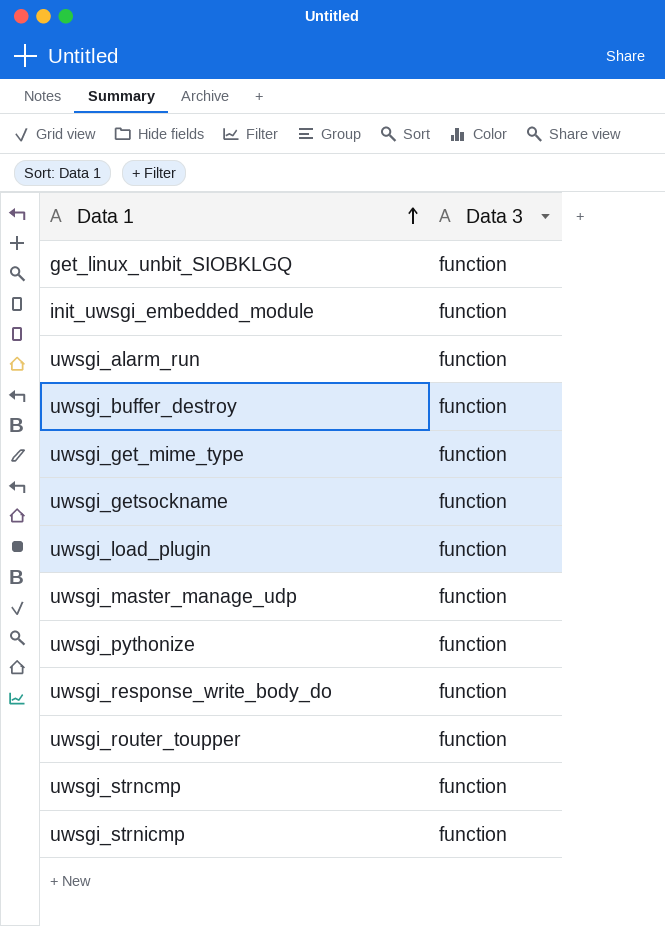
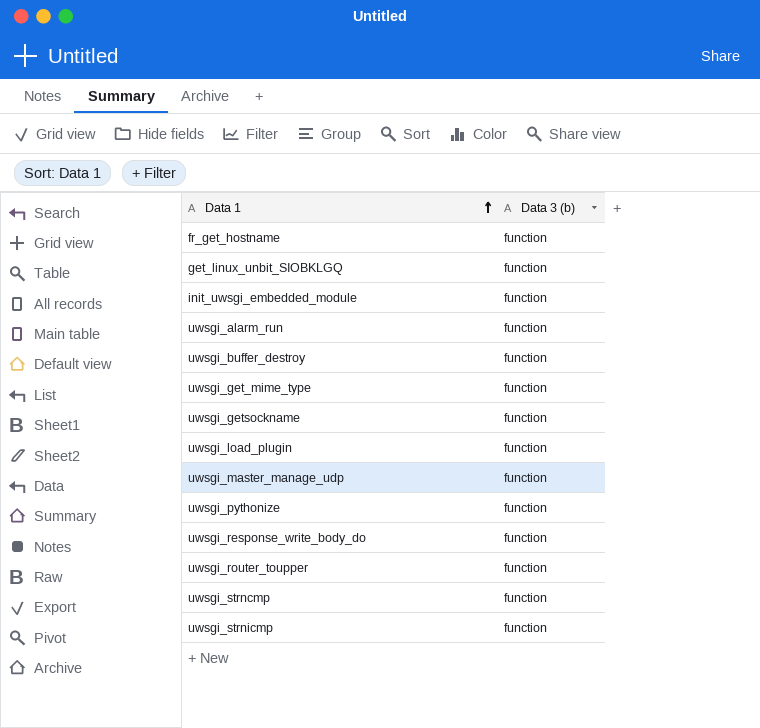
column name: Data 3 -> Data 3 (b)
row fr_get_hostname: none -> function

